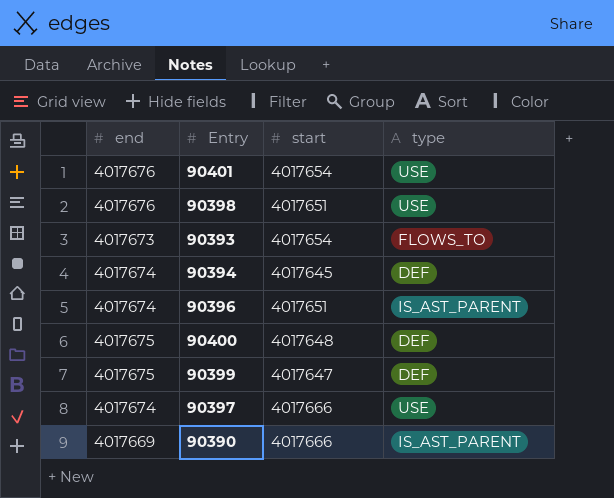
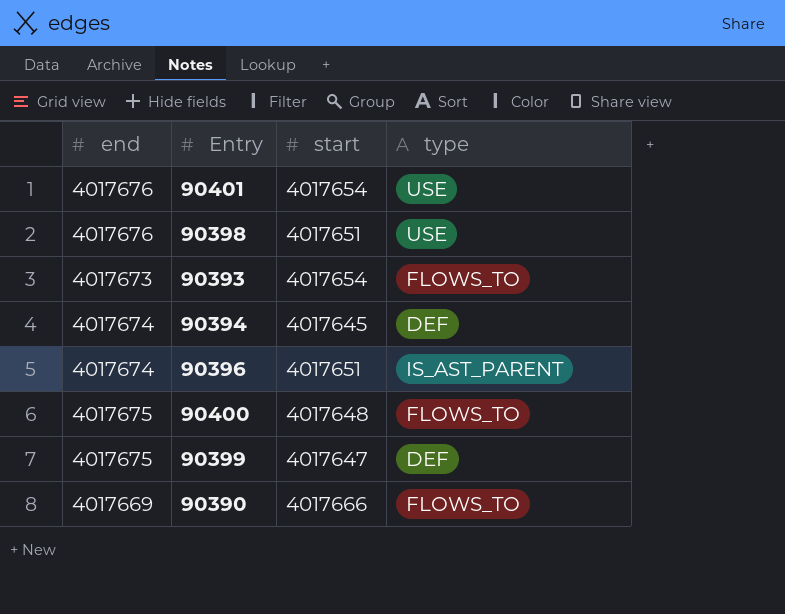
row 90397: 4017674 | 4017666 | USE -> none
90400 | type: DEF -> FLOWS_TO
90390 | type: IS_AST_PARENT -> FLOWS_TO

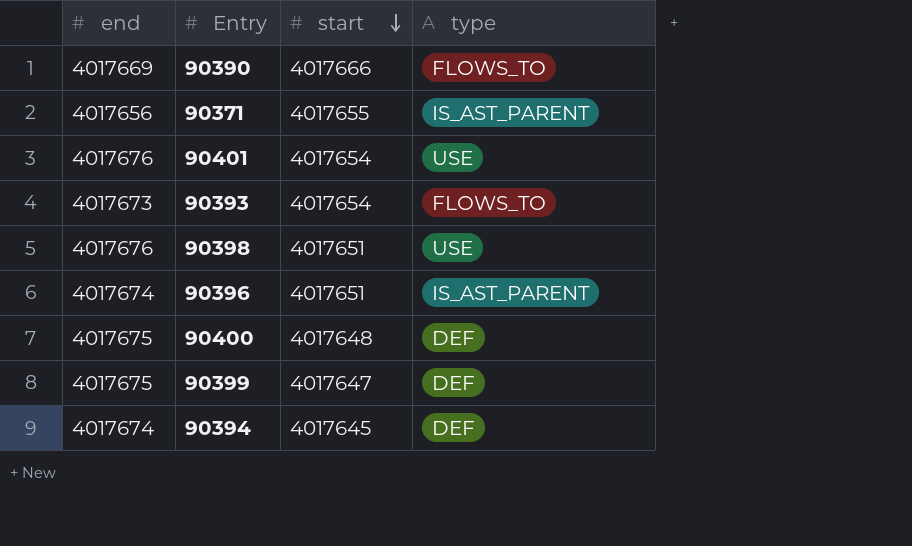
row order: none -> start descending
row 90371: none -> 4017656 | 4017655 | IS_AST_PARENT
90400 | type: FLOWS_TO -> DEF

